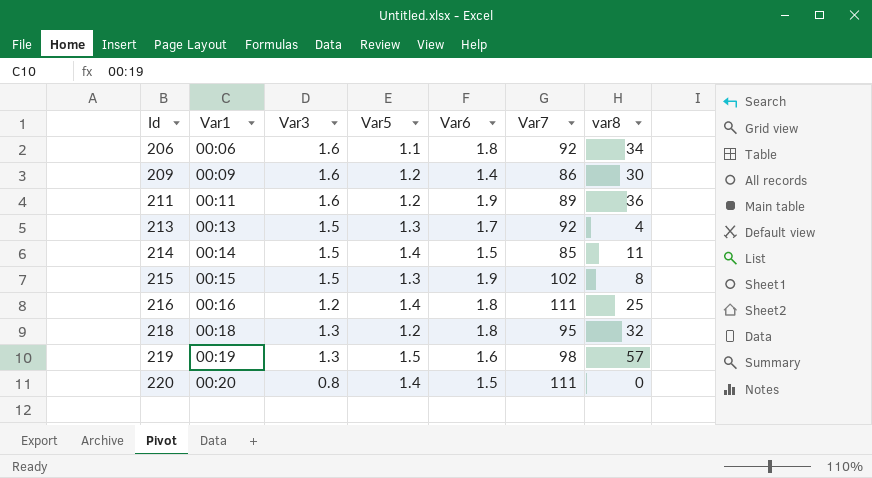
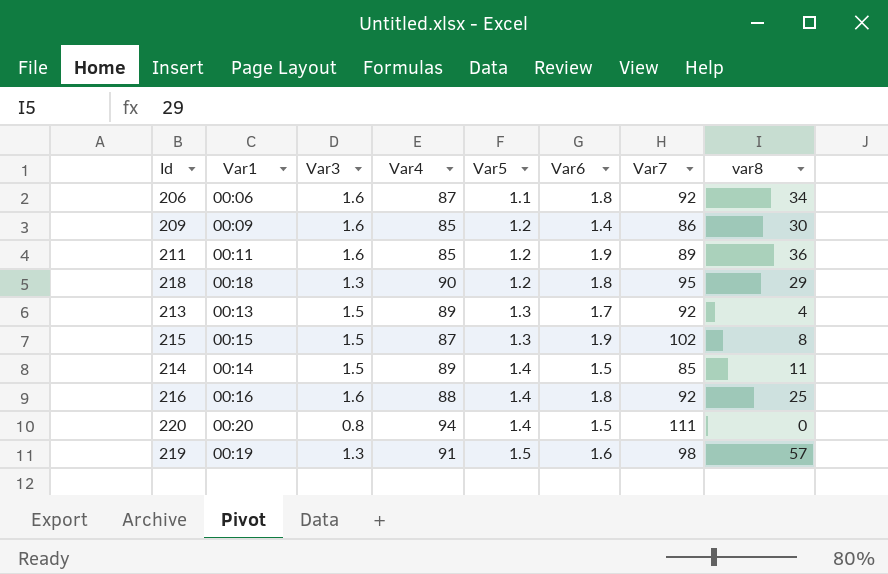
row order: Id ascending -> Var5 ascending
column Var4 | position: none -> 4
218 | var8: 32 -> 29
216 | Var3: 1.2 -> 1.6
216 | Var7: 111 -> 92

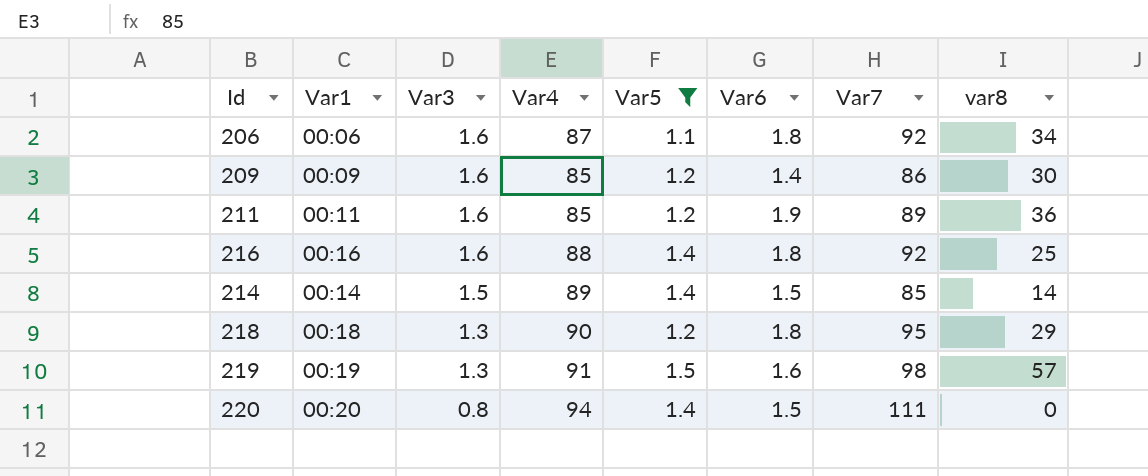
filter: none -> Var5 != 1.3
row order: Var5 ascending -> Var3 descending
214 | var8: 11 -> 14

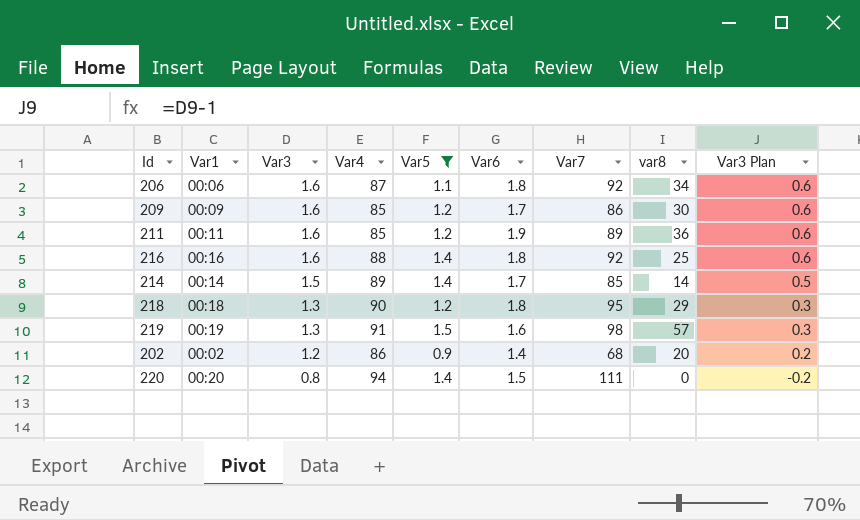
column Var3 Plan | formula: none -> [Var3] - 1
209 | Var6: 1.4 -> 1.7
214 | Var6: 1.5 -> 1.7
row 202: none -> 00:02 | 1.2 | 86 | 0.9 | 1.4 | 68 | 20 | 0.2

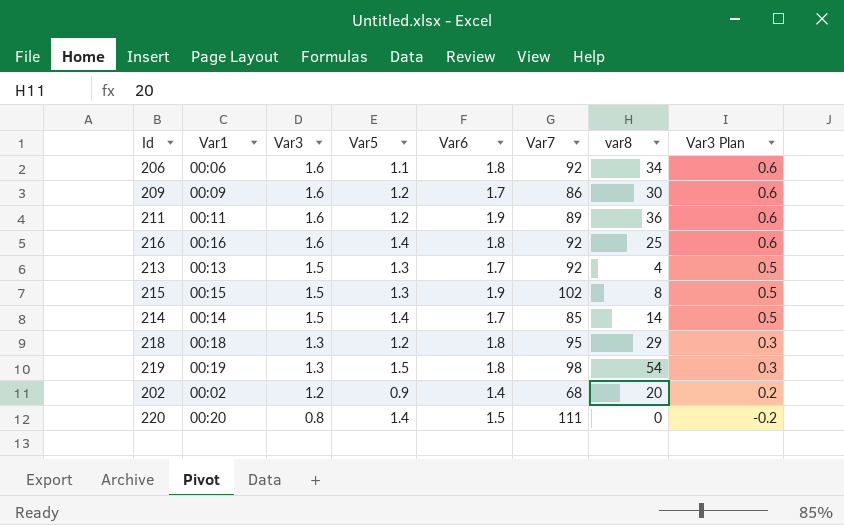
filter: Var5 != 1.3 -> none
column Var4 | position: 4 -> none
219 | Var6: 1.6 -> 1.8
219 | var8: 57 -> 54

